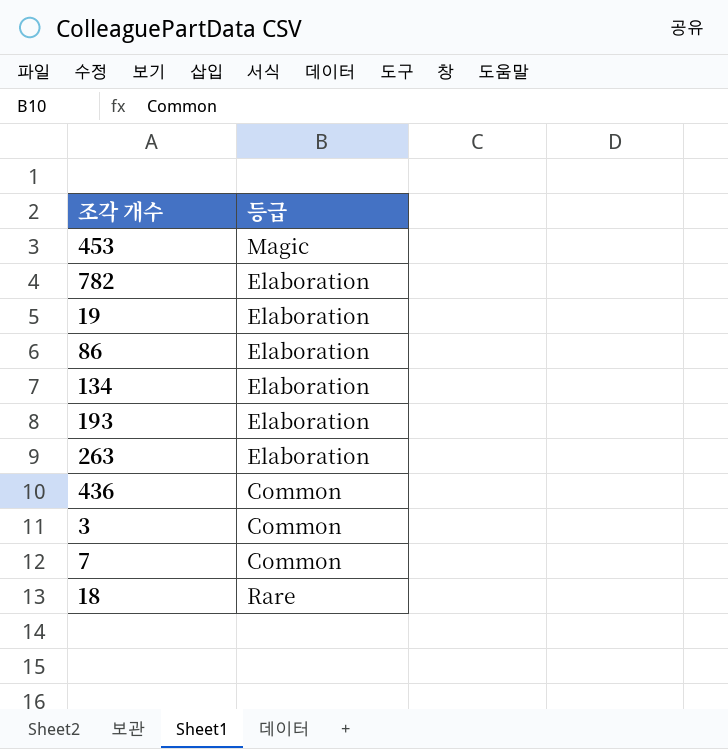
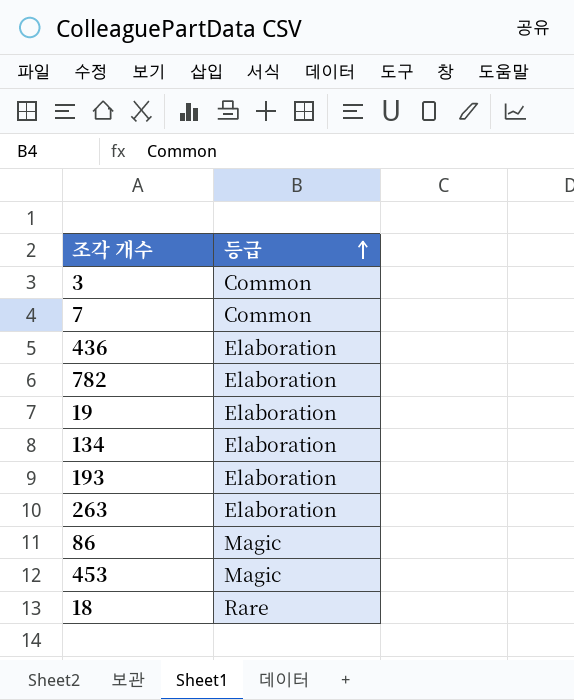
row order: none -> 등급 ascending
436 | 등급: Common -> Elaboration
86 | 등급: Elaboration -> Magic

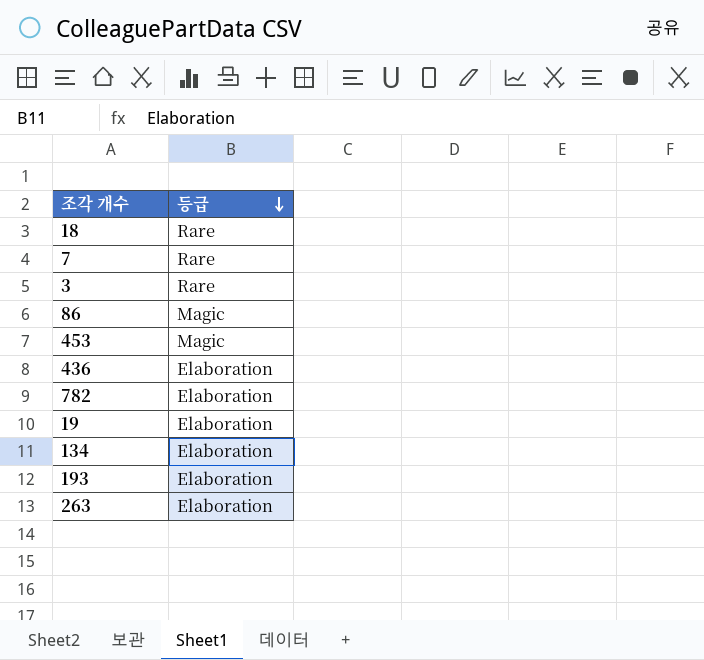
row order: 등급 ascending -> 등급 descending
7 | 등급: Common -> Rare
3 | 등급: Common -> Rare

